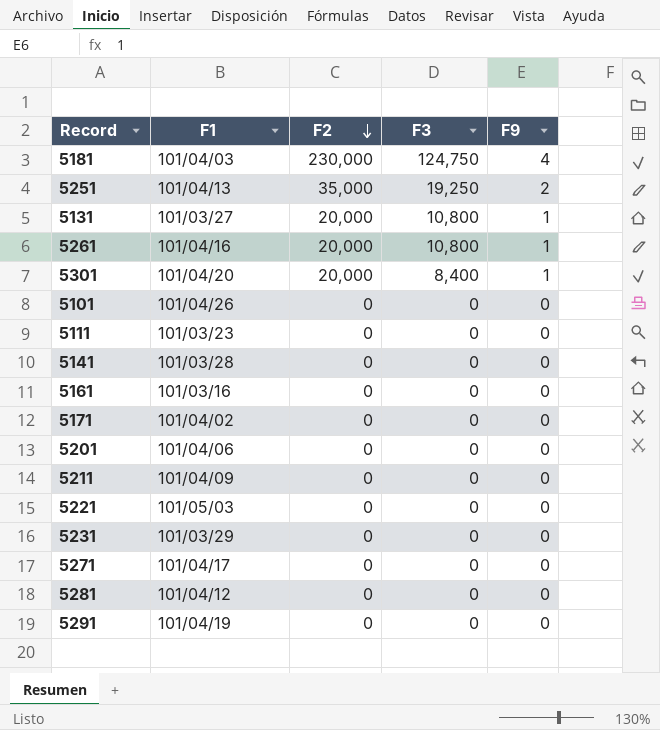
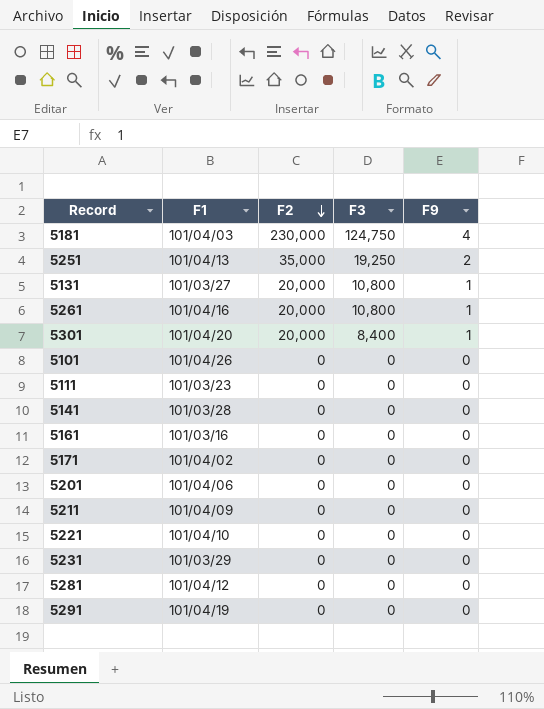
row 5271: 101/04/17 | 0 | 0 | 0 -> none
5221 | F1: 101/05/03 -> 101/04/10

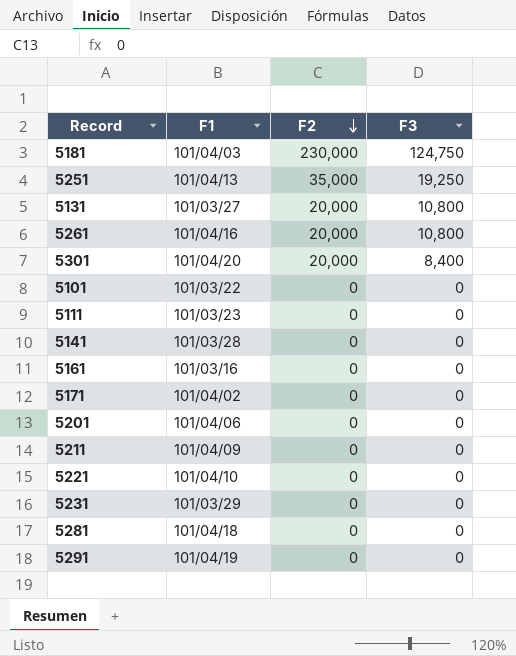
column F9 | position: 5 -> none
5101 | F1: 101/04/26 -> 101/03/22
5281 | F1: 101/04/12 -> 101/04/18

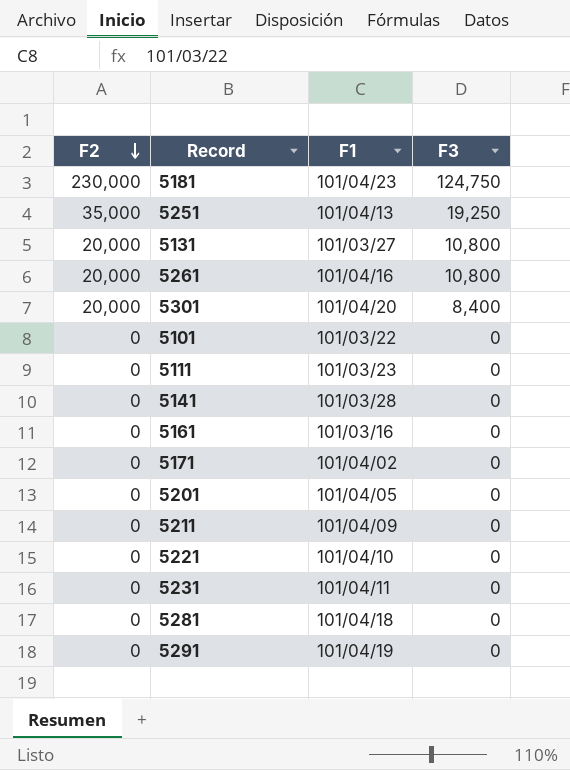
column F2 | position: 3 -> 1
5181 | F1: 101/04/03 -> 101/04/23
5201 | F1: 101/04/06 -> 101/04/05
5231 | F1: 101/03/29 -> 101/04/11

